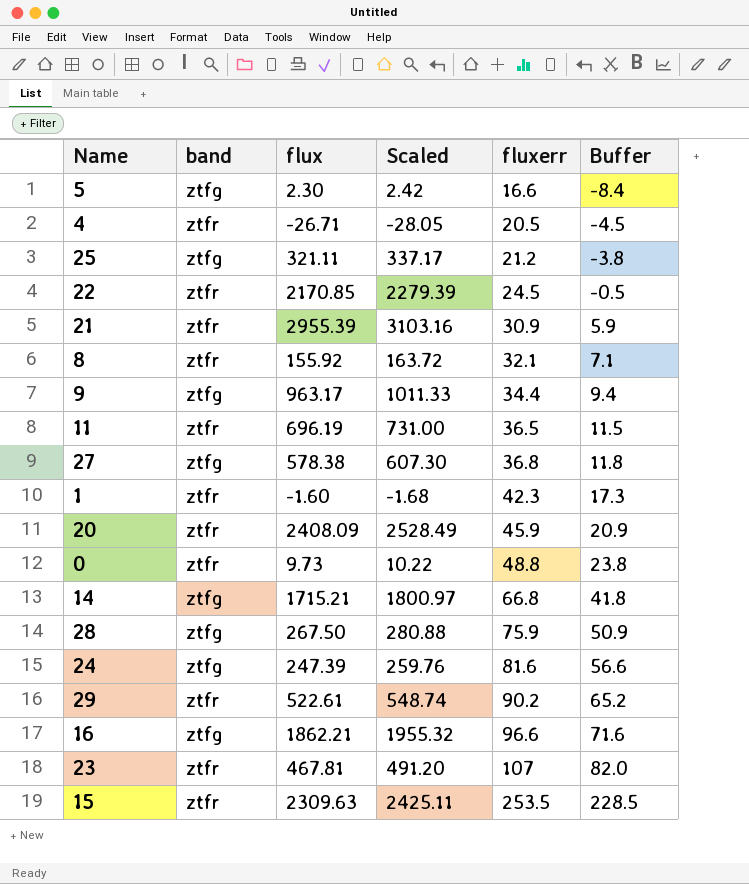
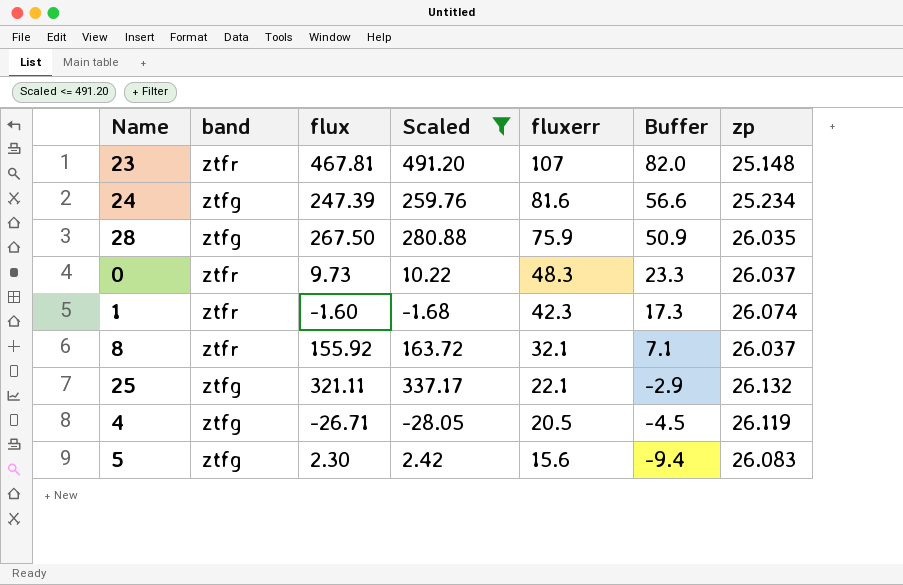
filter: none -> Scaled <= 491.20
row order: fluxerr ascending -> fluxerr descending
column zp | position: none -> 7
0 | fluxerr: 48.8 -> 48.3
0 | Buffer: 23.8 -> 23.3
25 | fluxerr: 21.2 -> 22.1
25 | Buffer: -3.8 -> -2.9
4 | band: ztfr -> ztfg
5 | fluxerr: 16.6 -> 15.6
5 | Buffer: -8.4 -> -9.4

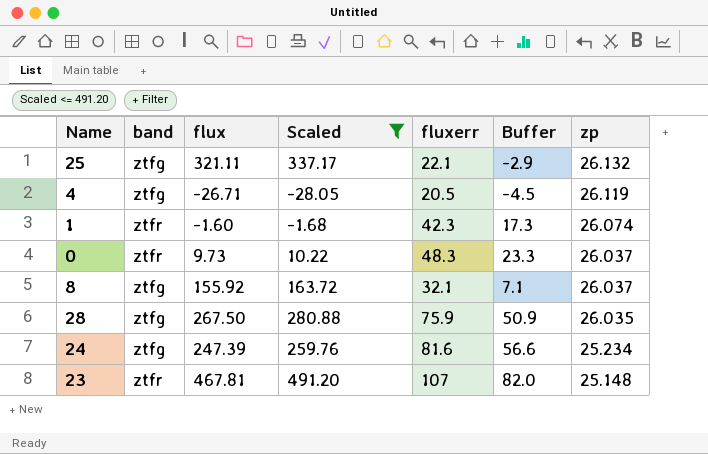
row order: fluxerr descending -> zp descending
row 5: ztfg | 2.30 | 2.42 | 15.6 | -9.4 | 26.083 -> none
8 | band: ztfr -> ztfg

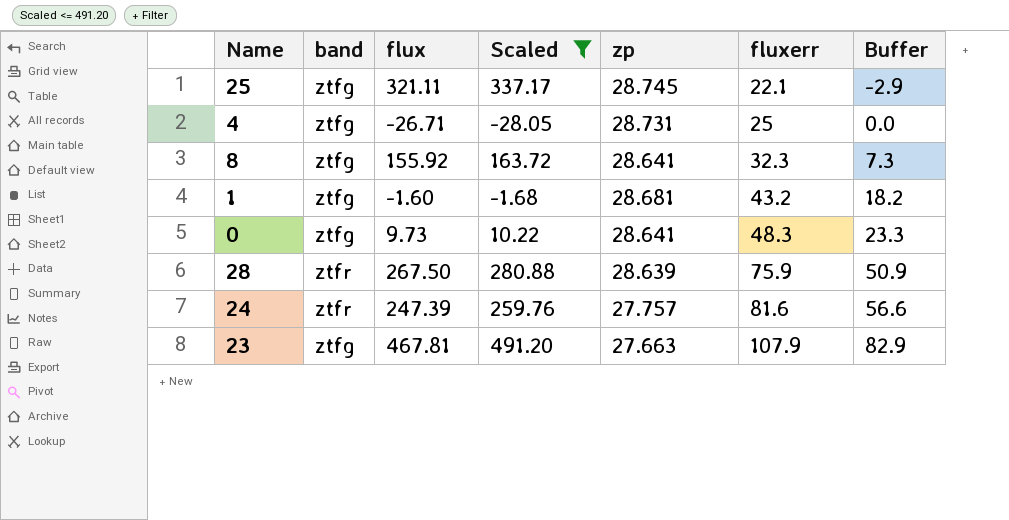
row order: zp descending -> fluxerr ascending
column zp | position: 7 -> 5
25 | zp: 26.132 -> 28.745
4 | zp: 26.119 -> 28.731
4 | fluxerr: 20.5 -> 25
4 | Buffer: -4.5 -> 0.0
8 | zp: 26.037 -> 28.641
8 | fluxerr: 32.1 -> 32.3
8 | Buffer: 7.1 -> 7.3
1 | band: ztfr -> ztfg
1 | zp: 26.074 -> 28.681
1 | fluxerr: 42.3 -> 43.2
1 | Buffer: 17.3 -> 18.2
0 | band: ztfr -> ztfg
0 | zp: 26.037 -> 28.641
28 | band: ztfg -> ztfr
28 | zp: 26.035 -> 28.639
24 | band: ztfg -> ztfr
24 | zp: 25.234 -> 27.757
23 | band: ztfr -> ztfg
23 | zp: 25.148 -> 27.663
23 | fluxerr: 107 -> 107.9
23 | Buffer: 82.0 -> 82.9

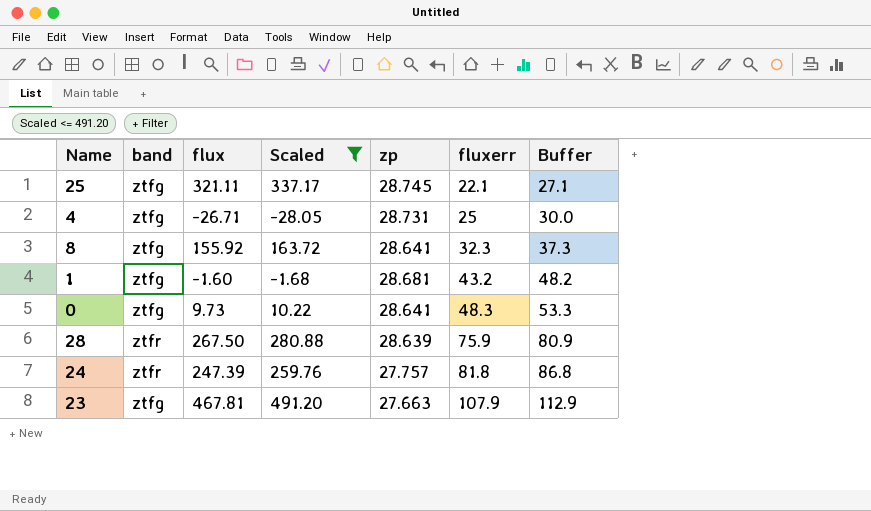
column Buffer | formula: [fluxerr] - 25 -> [fluxerr] + 5
24 | fluxerr: 81.6 -> 81.8

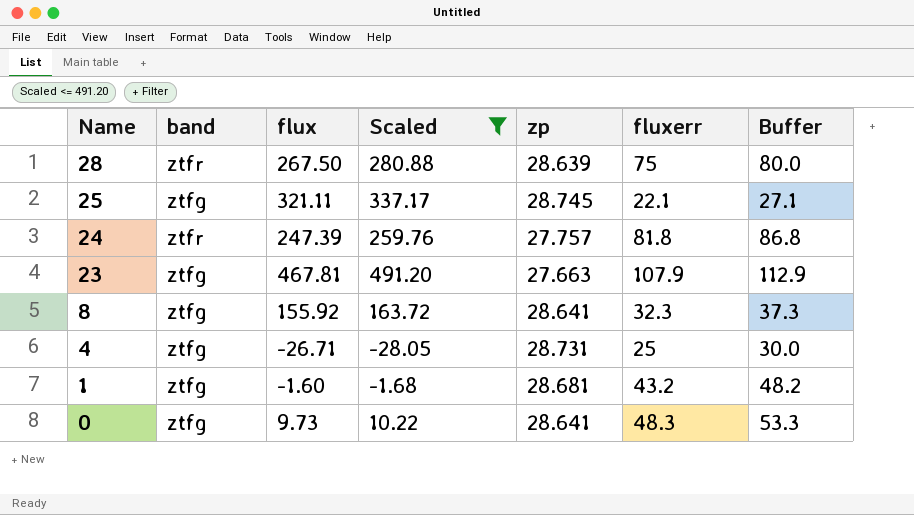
row order: fluxerr ascending -> Name descending
28 | fluxerr: 75.9 -> 75
28 | Buffer: 80.9 -> 80.0

